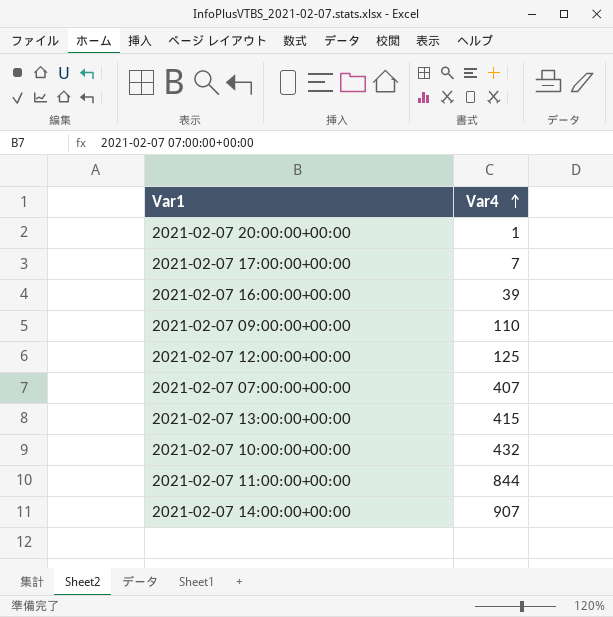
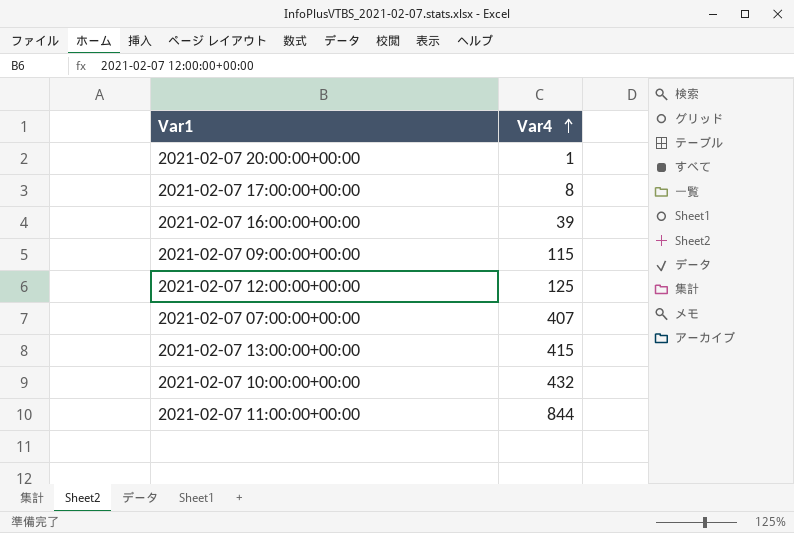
row 2021-02-07 14:00:00+00:00: 907 -> none
2021-02-07 17:00:00+00:00 | Var4: 7 -> 8
2021-02-07 09:00:00+00:00 | Var4: 110 -> 115

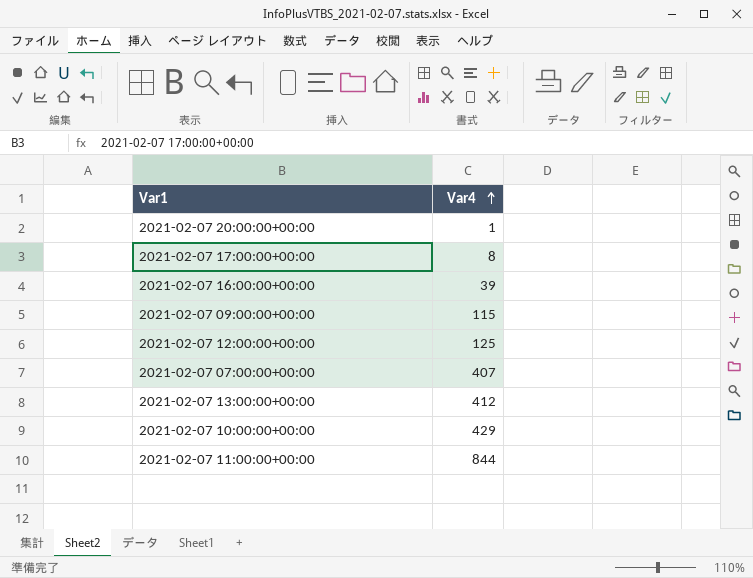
2021-02-07 13:00:00+00:00 | Var4: 415 -> 412
2021-02-07 10:00:00+00:00 | Var4: 432 -> 429

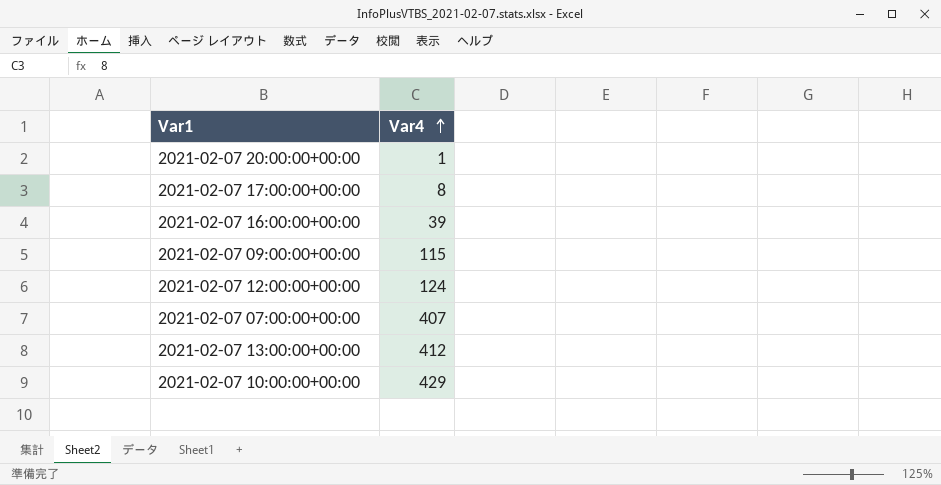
row 2021-02-07 11:00:00+00:00: 844 -> none
2021-02-07 12:00:00+00:00 | Var4: 125 -> 124

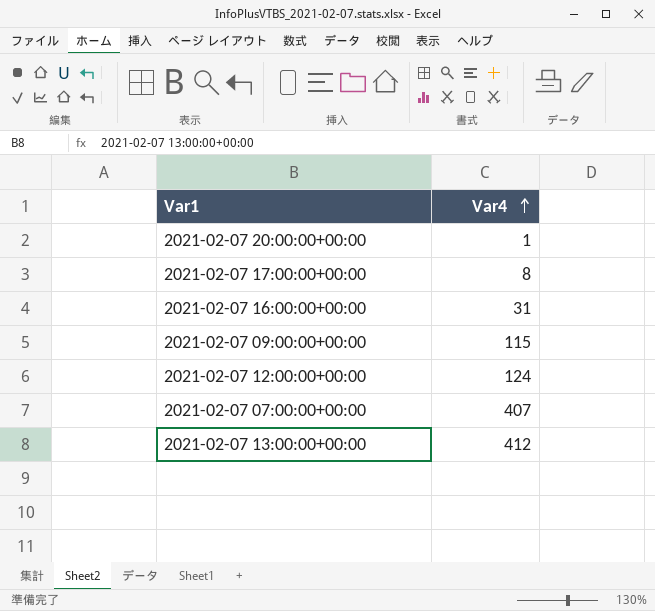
row 2021-02-07 10:00:00+00:00: 429 -> none
2021-02-07 16:00:00+00:00 | Var4: 39 -> 31

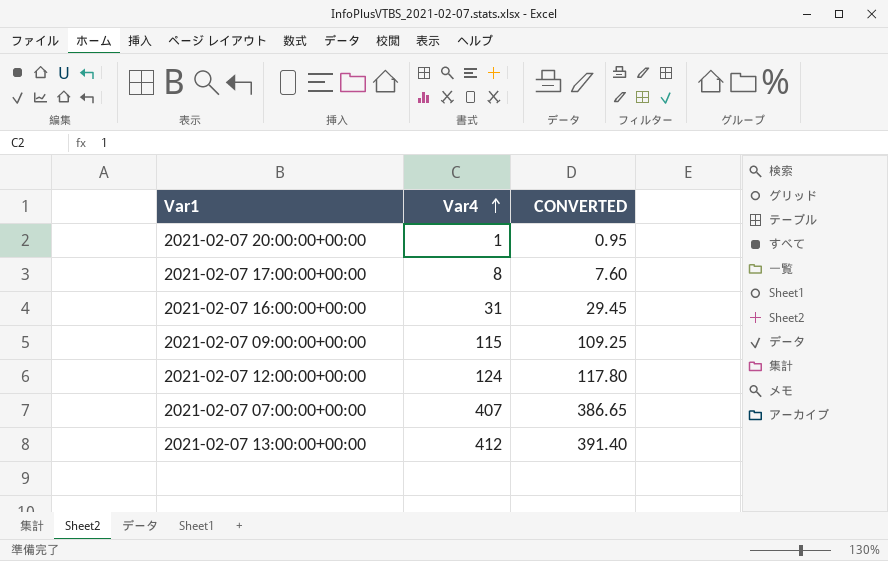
column CONVERTED | formula: none -> [Var4] * 0.95

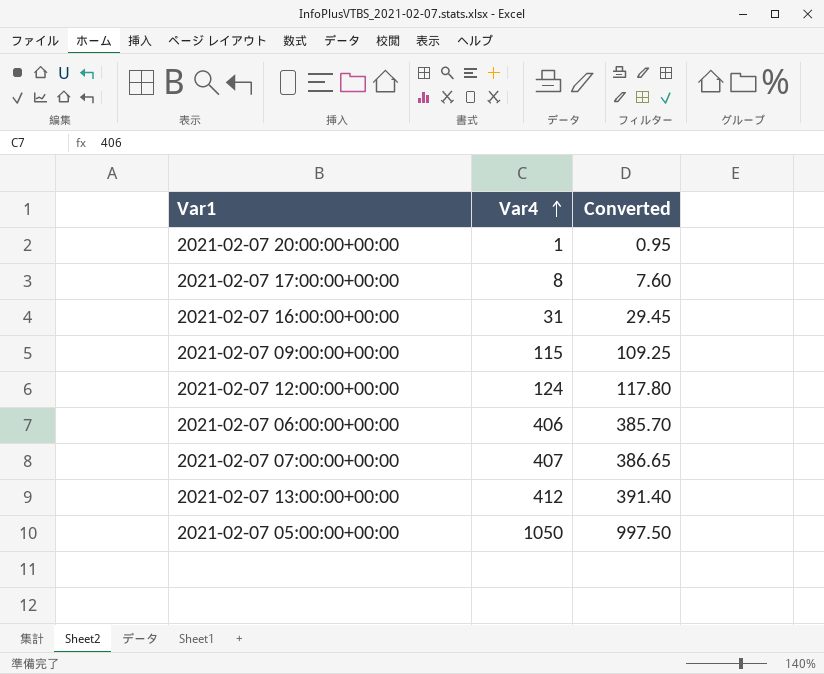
column name: CONVERTED -> Converted
row 2021-02-07 06:00:00+00:00: none -> 406 | 385.70
row 2021-02-07 05:00:00+00:00: none -> 1050 | 997.50

